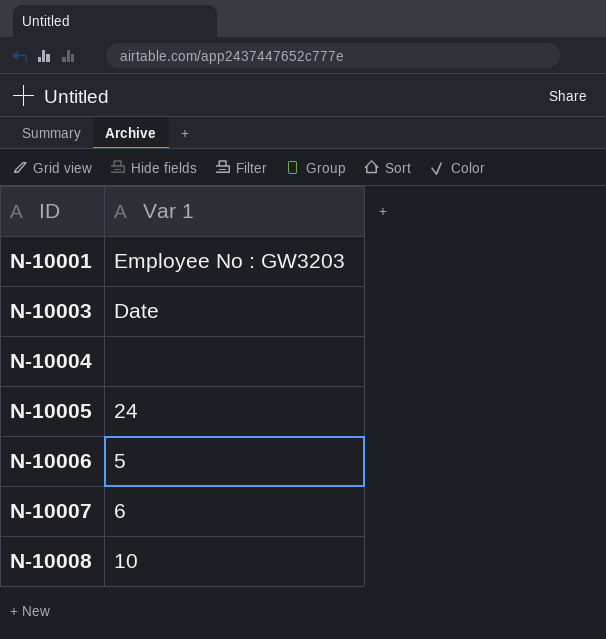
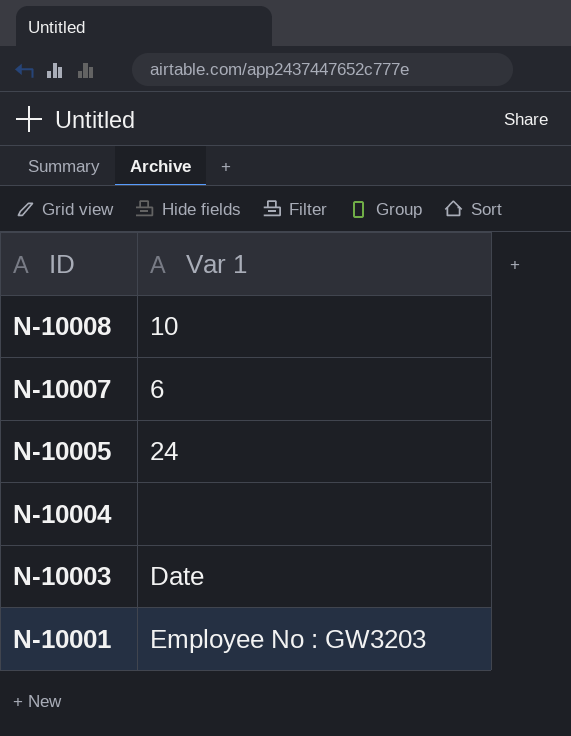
row order: ID ascending -> ID descending
row N-10006: 5 -> none

